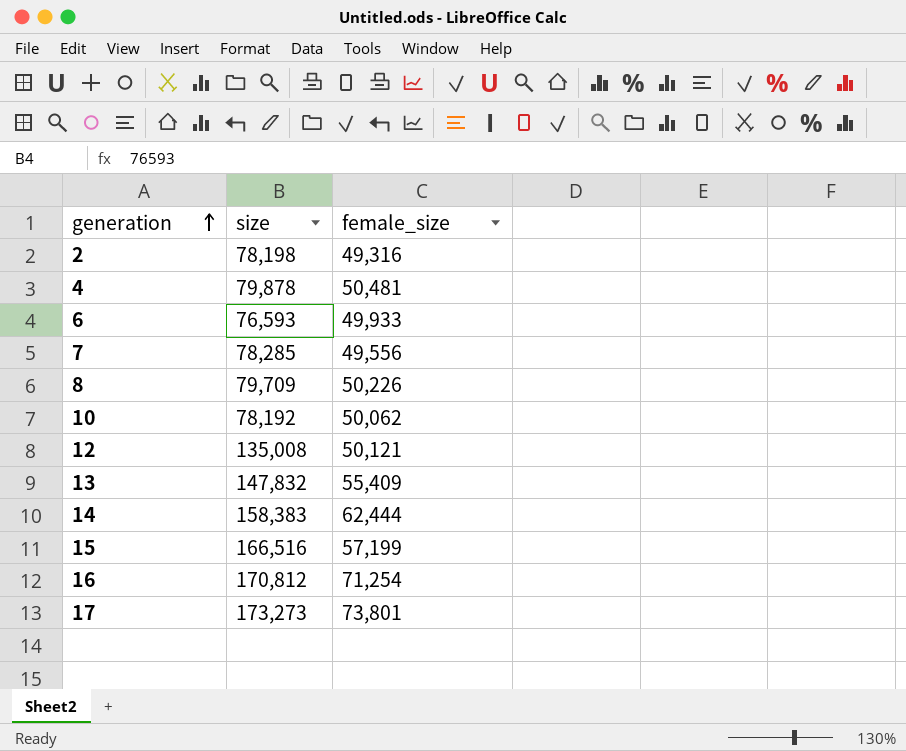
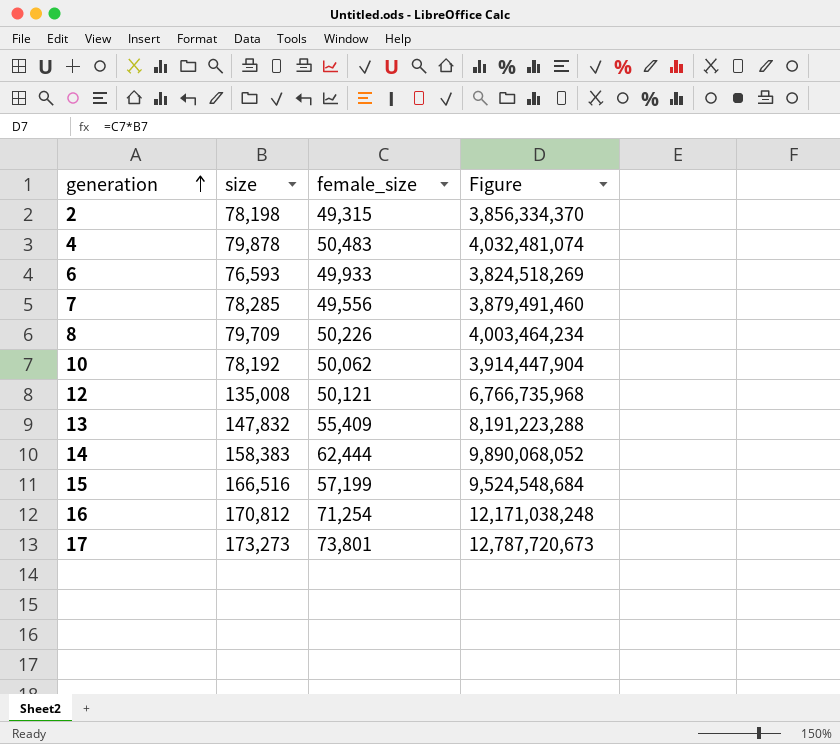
column Figure | formula: none -> [size] * [female_size]
2 | female_size: 49,316 -> 49,315
4 | female_size: 50,481 -> 50,483

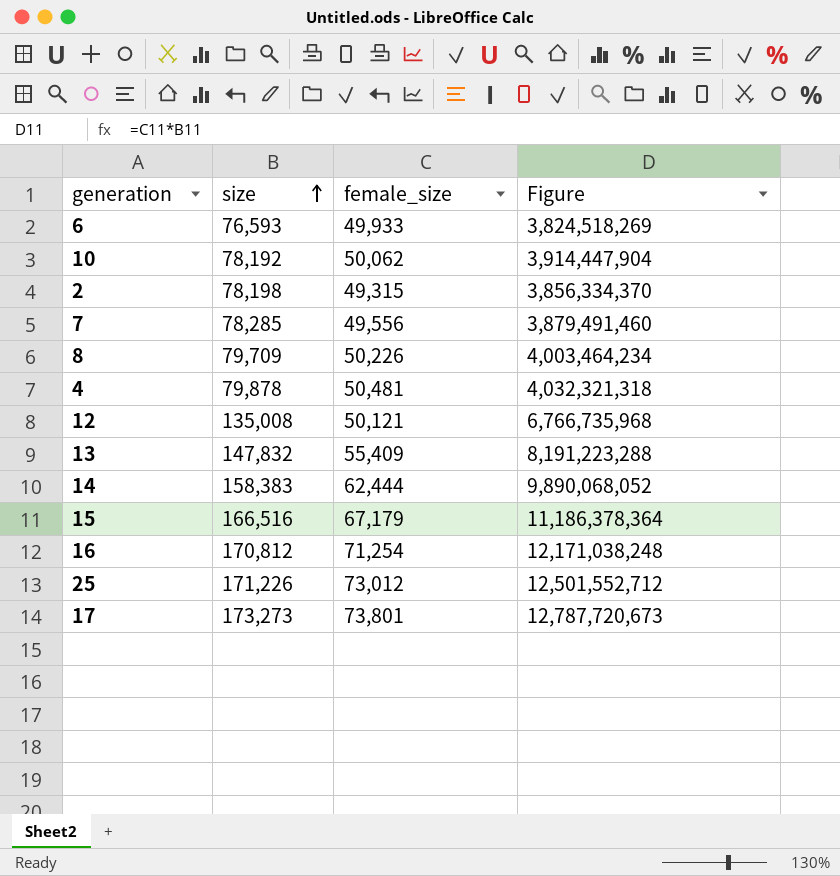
row order: generation ascending -> size ascending
4 | female_size: 50,483 -> 50,481
4 | Figure: 4,032,481,074 -> 4,032,321,318
15 | female_size: 57,199 -> 67,179
15 | Figure: 9,524,548,684 -> 11,186,378,364
row 25: none -> 171,226 | 73,012 | 12,501,552,712

